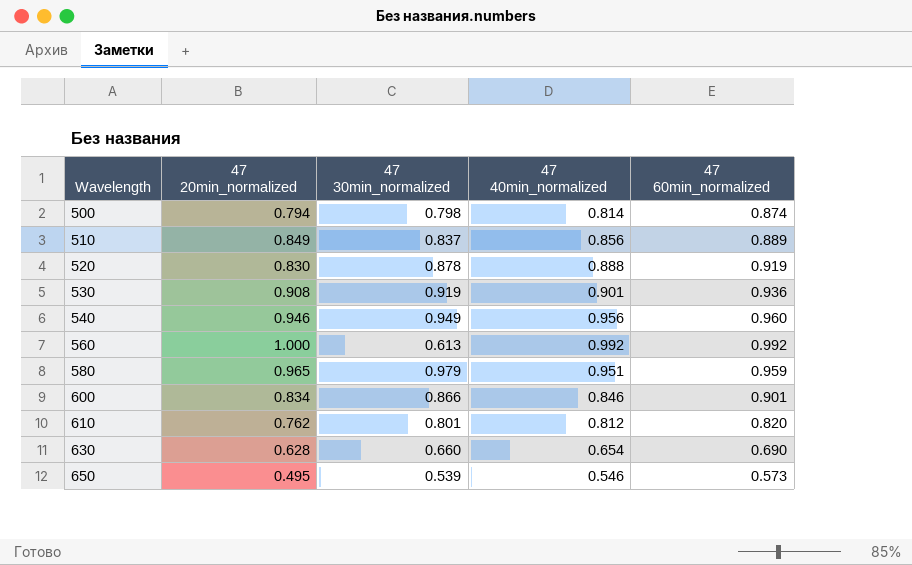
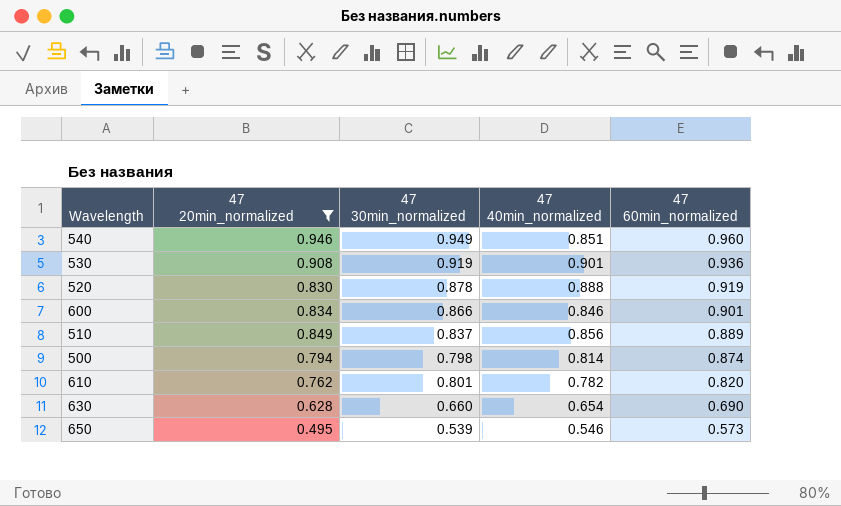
filter: none -> 47 20min_normalized <= 0.946
row order: Wavelength ascending -> 47 60min_normalized descending
540 | 47 40min_normalized: 0.956 -> 0.851
610 | 47 40min_normalized: 0.812 -> 0.782

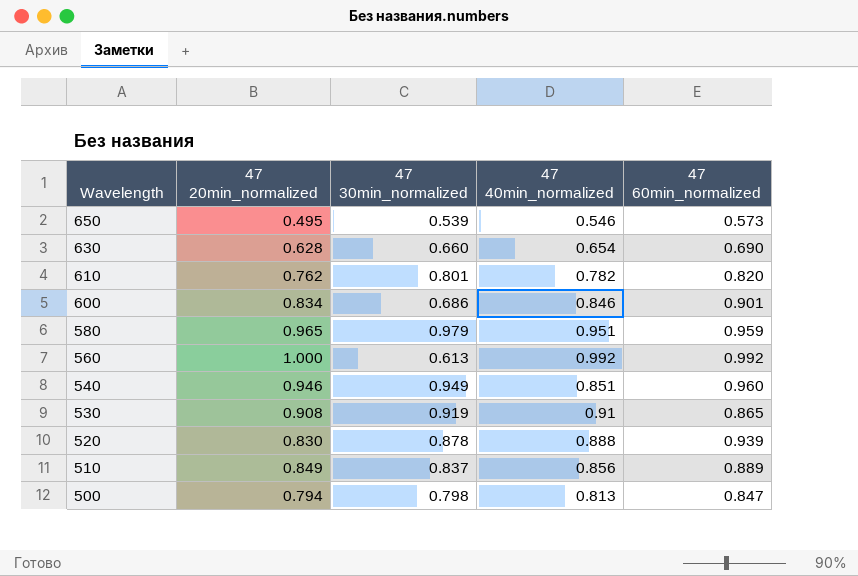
filter: 47 20min_normalized <= 0.946 -> none
row order: 47 60min_normalized descending -> Wavelength descending
600 | 47 30min_normalized: 0.866 -> 0.686
530 | 47 40min_normalized: 0.901 -> 0.91
530 | 47 60min_normalized: 0.936 -> 0.865
520 | 47 60min_normalized: 0.919 -> 0.939
500 | 47 40min_normalized: 0.814 -> 0.813
500 | 47 60min_normalized: 0.874 -> 0.847

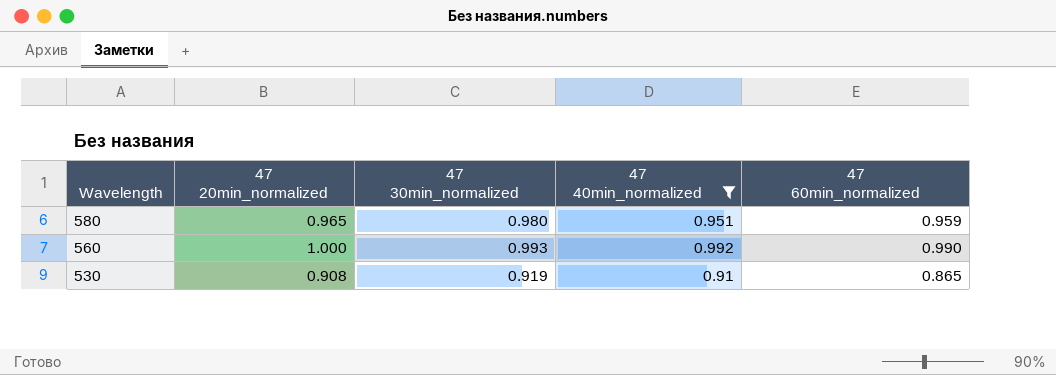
filter: none -> 47 40min_normalized >= 0.91
580 | 47 30min_normalized: 0.979 -> 0.980
560 | 47 30min_normalized: 0.613 -> 0.993
560 | 47 60min_normalized: 0.992 -> 0.990

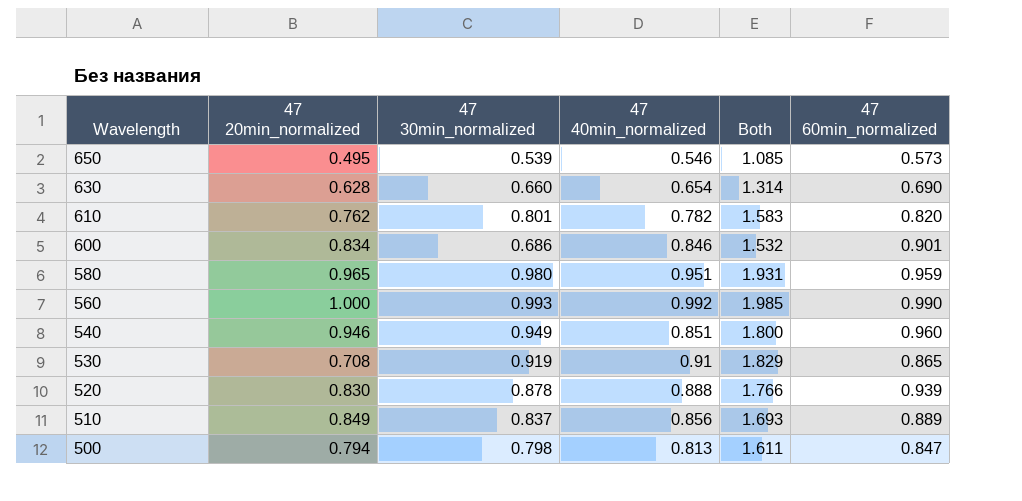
filter: 47 40min_normalized >= 0.91 -> none
column Both | formula: none -> [47 30min_normalized] + [47 40min_normalized]
530 | 47 20min_normalized: 0.908 -> 0.708

